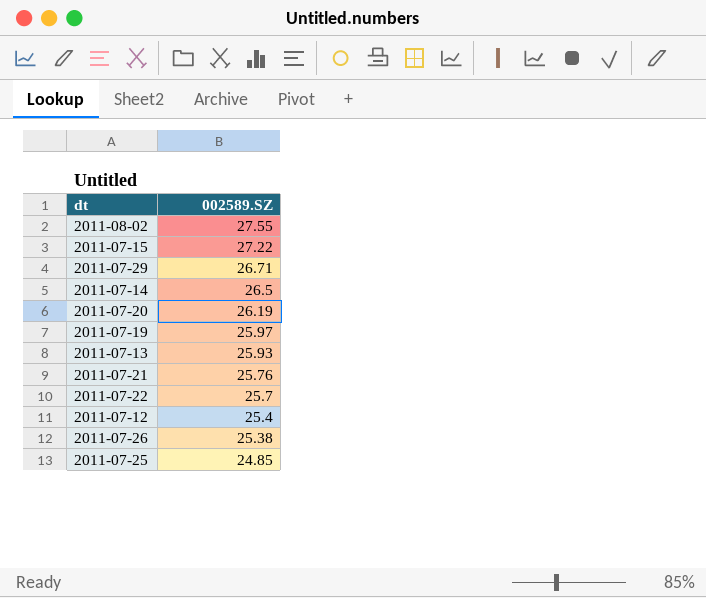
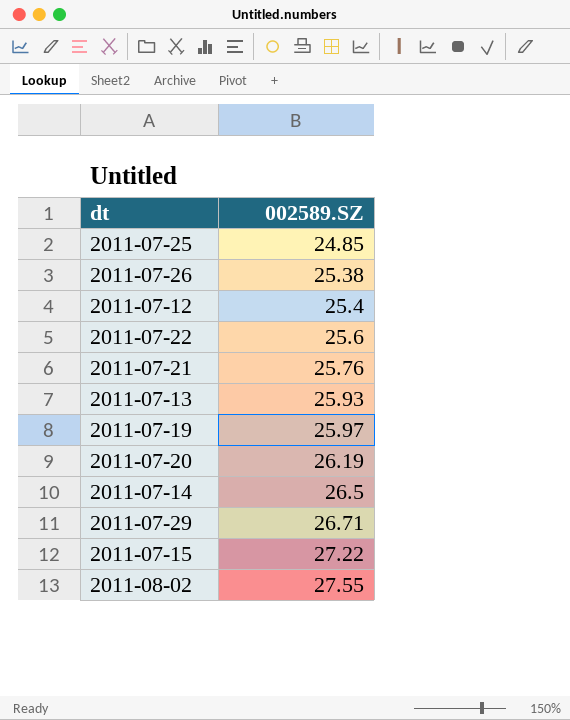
row order: 002589.SZ descending -> 002589.SZ ascending
2011-07-22 | 002589.SZ: 25.7 -> 25.6

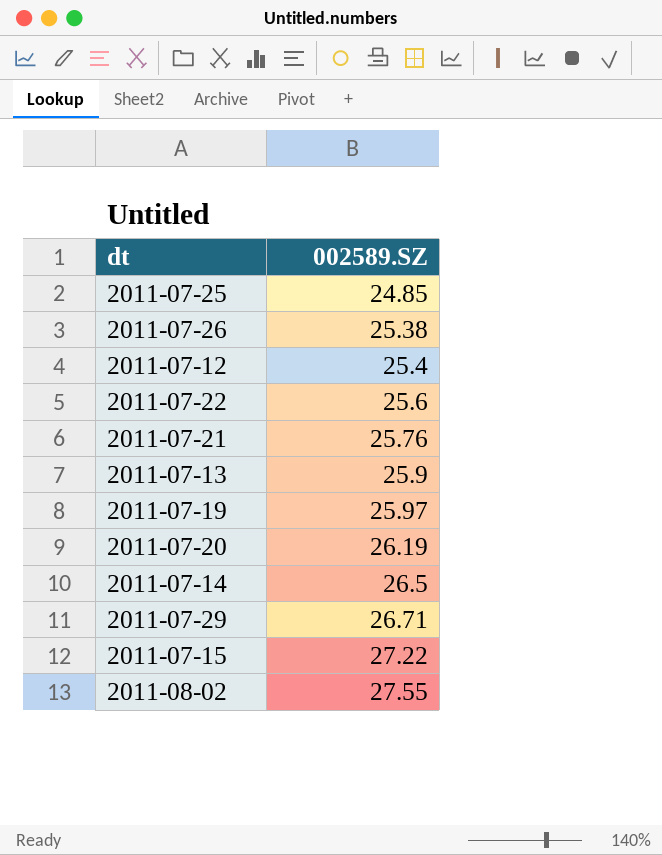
2011-07-13 | 002589.SZ: 25.93 -> 25.9

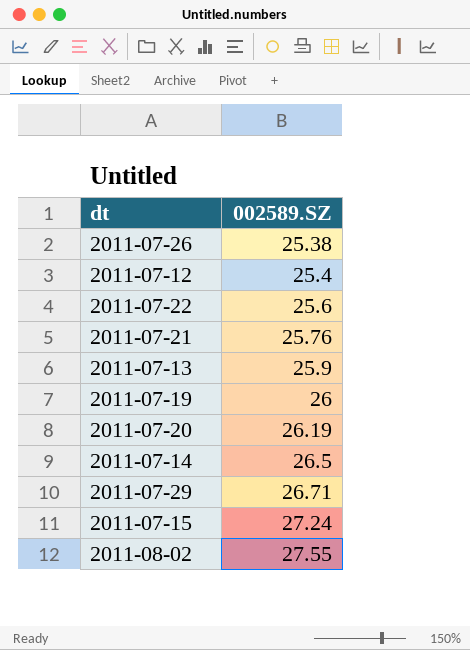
row 2011-07-25: 24.85 -> none
2011-07-19 | 002589.SZ: 25.97 -> 26
2011-07-15 | 002589.SZ: 27.22 -> 27.24

